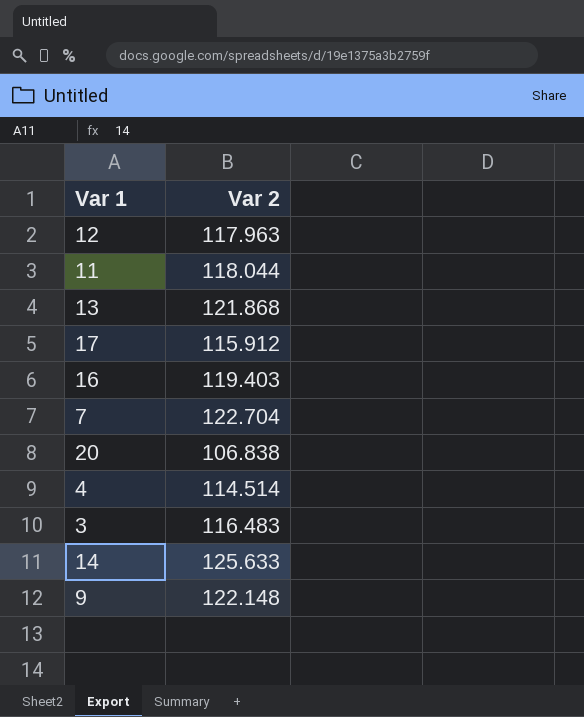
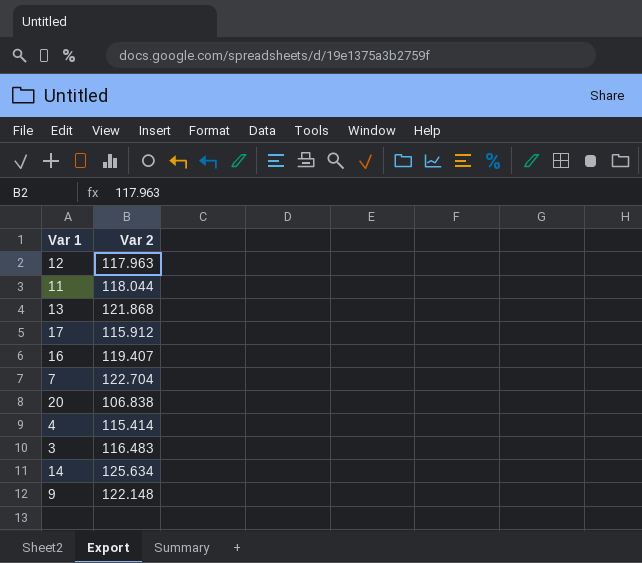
16 | Var 2: 119.403 -> 119.407
4 | Var 2: 114.514 -> 115.414
14 | Var 2: 125.633 -> 125.634

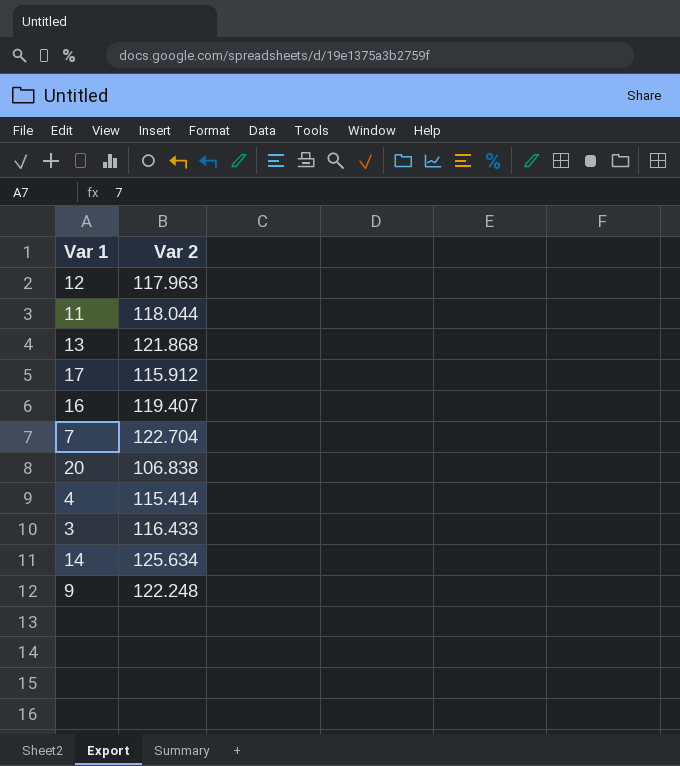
3 | Var 2: 116.483 -> 116.433
9 | Var 2: 122.148 -> 122.248

